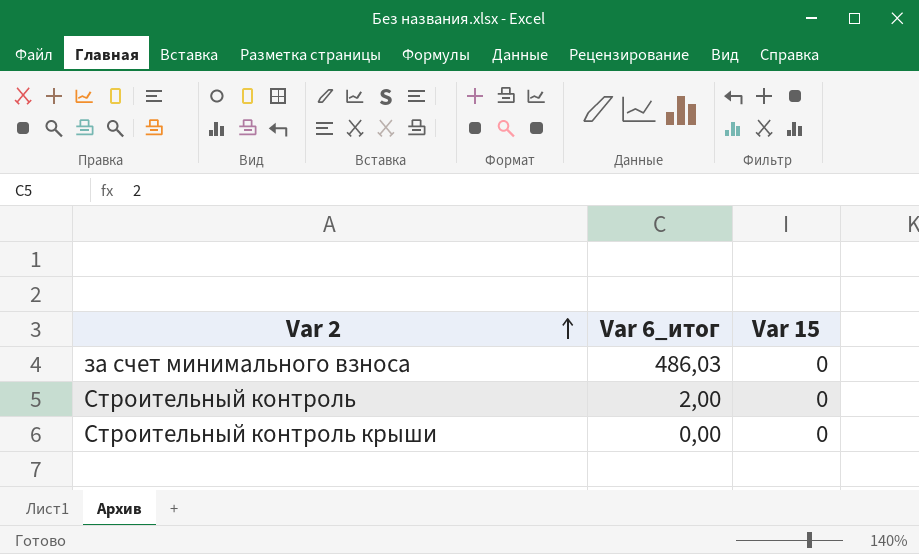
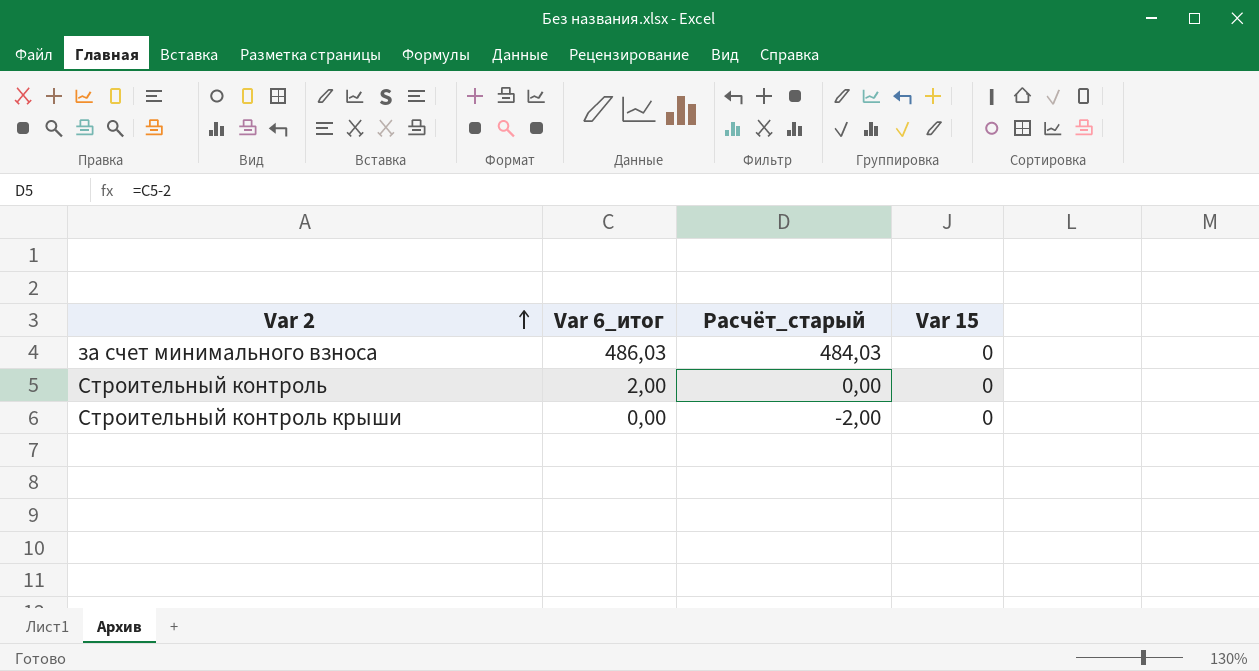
column Расчёт_старый | formula: none -> [Var 6_итог] - 2

